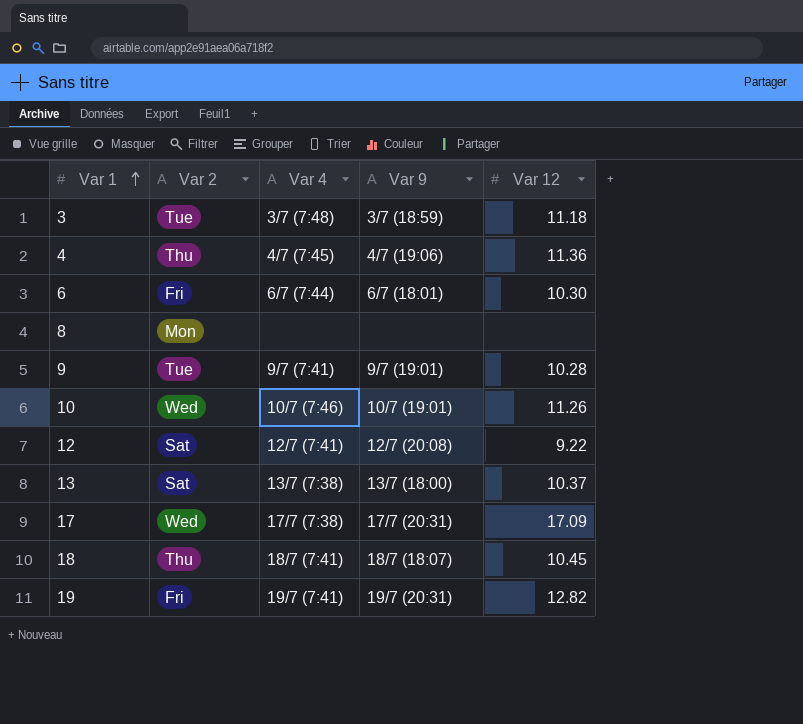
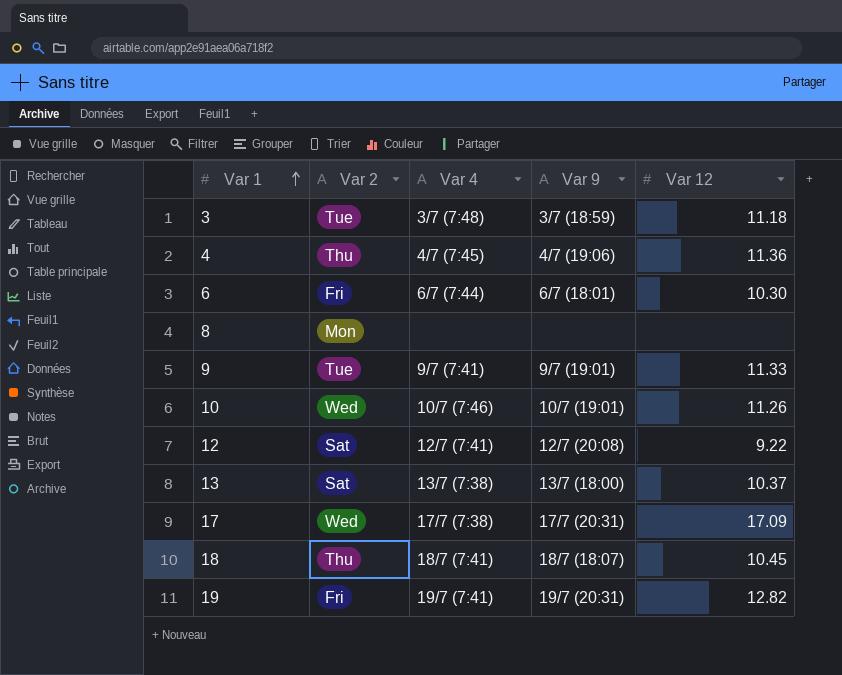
9 | Var 12: 10.28 -> 11.33

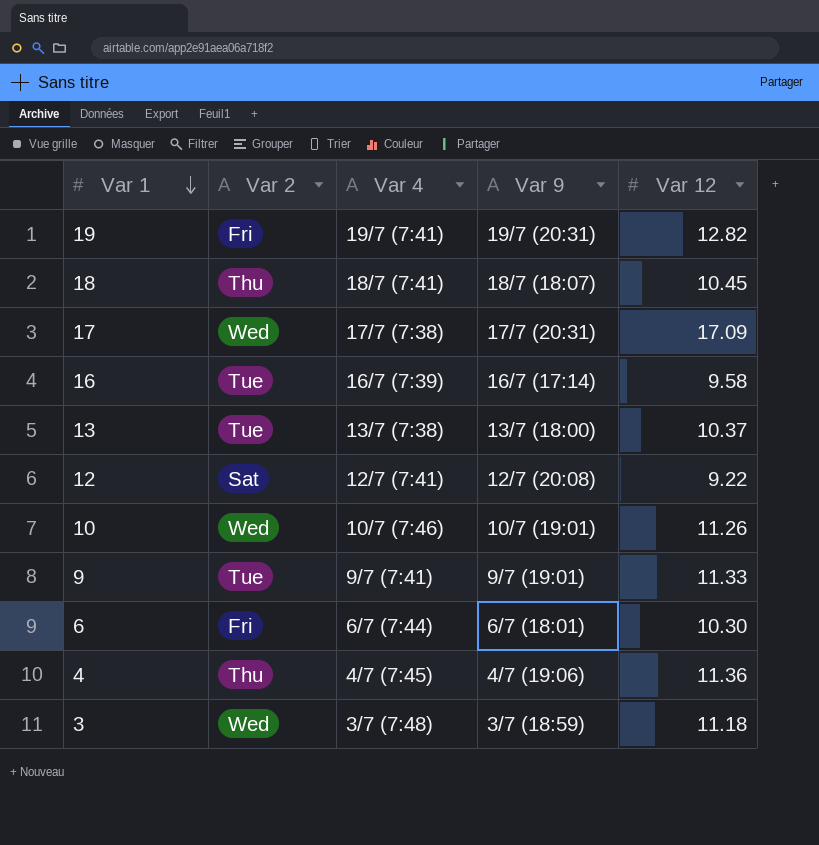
row order: Var 1 ascending -> Var 1 descending
row 8: Mon | none | none | none -> none
row 16: none -> Tue | 16/7 (7:39) | 16/7 (17:14) | 9.58
13 | Var 2: Sat -> Tue
3 | Var 2: Tue -> Wed

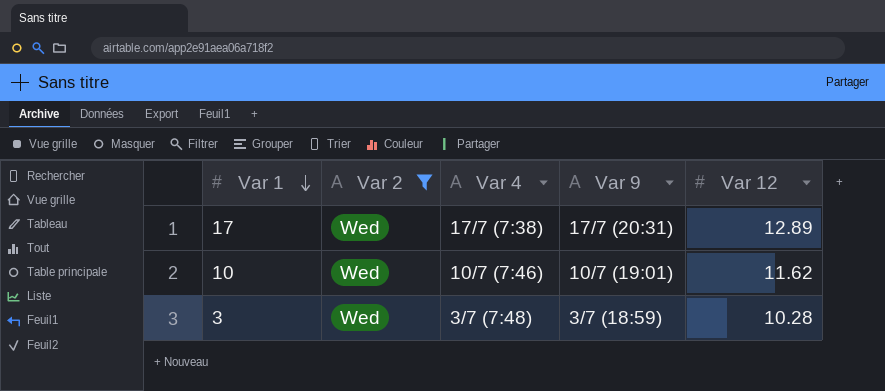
filter: none -> Var 2 = Wed
17 | Var 12: 17.09 -> 12.89
10 | Var 12: 11.26 -> 11.62
3 | Var 12: 11.18 -> 10.28

